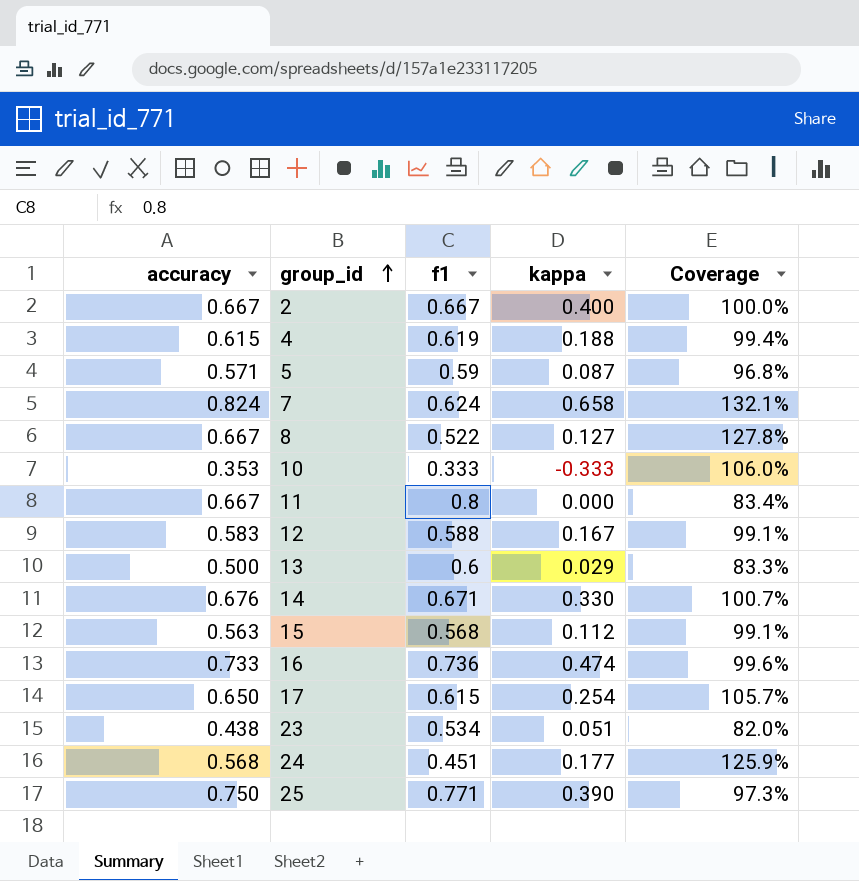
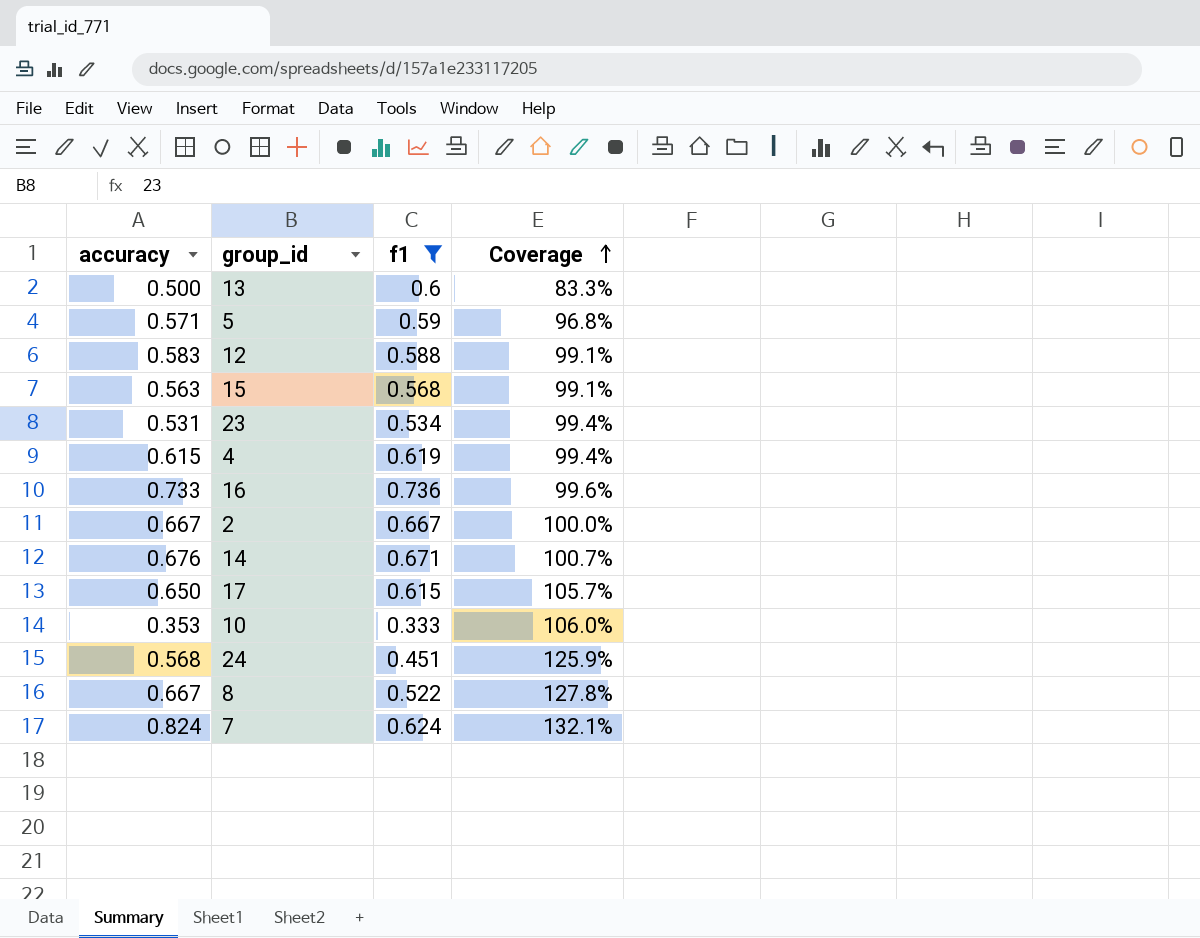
filter: none -> f1 <= 0.736
row order: group_id ascending -> Coverage ascending
column kappa | position: 4 -> none
23 | accuracy: 0.438 -> 0.531
23 | Coverage: 82.0% -> 99.4%

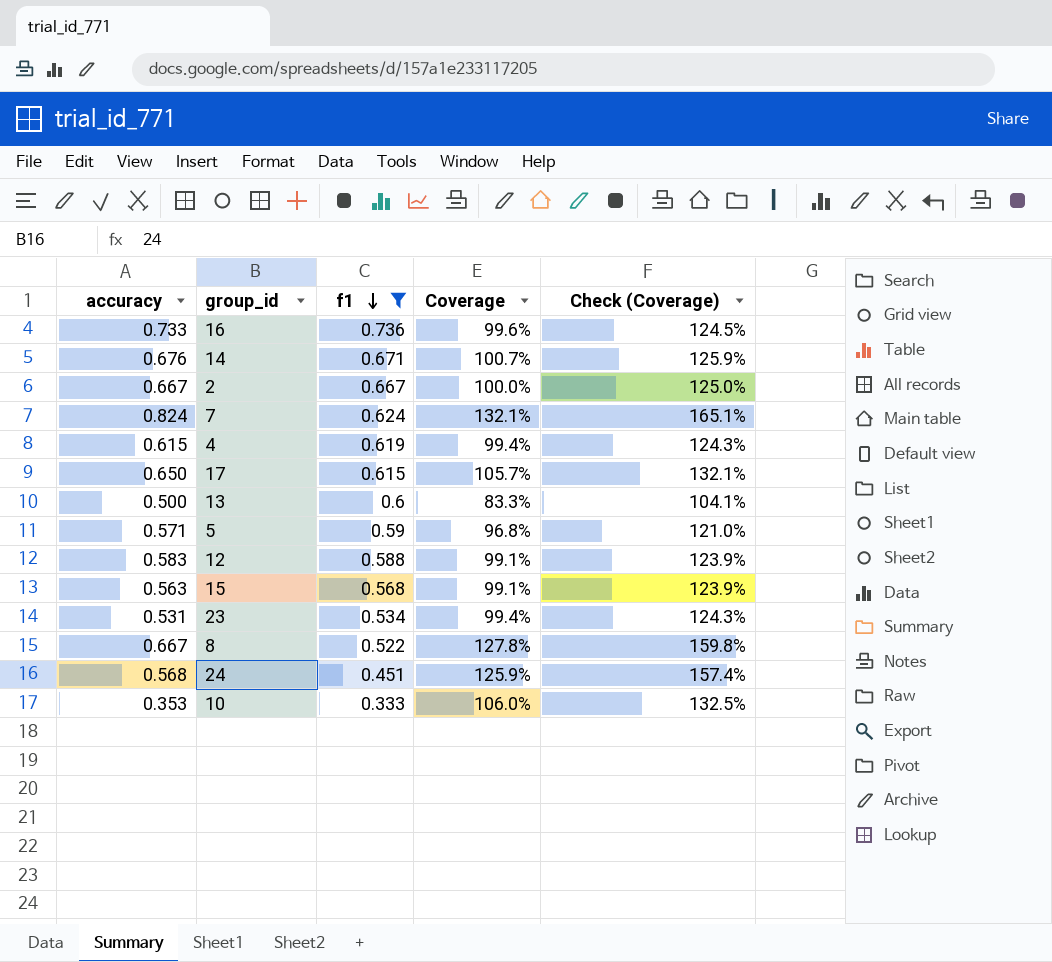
row order: Coverage ascending -> f1 descending
column Check (Coverage) | formula: none -> [Coverage] * 1.25

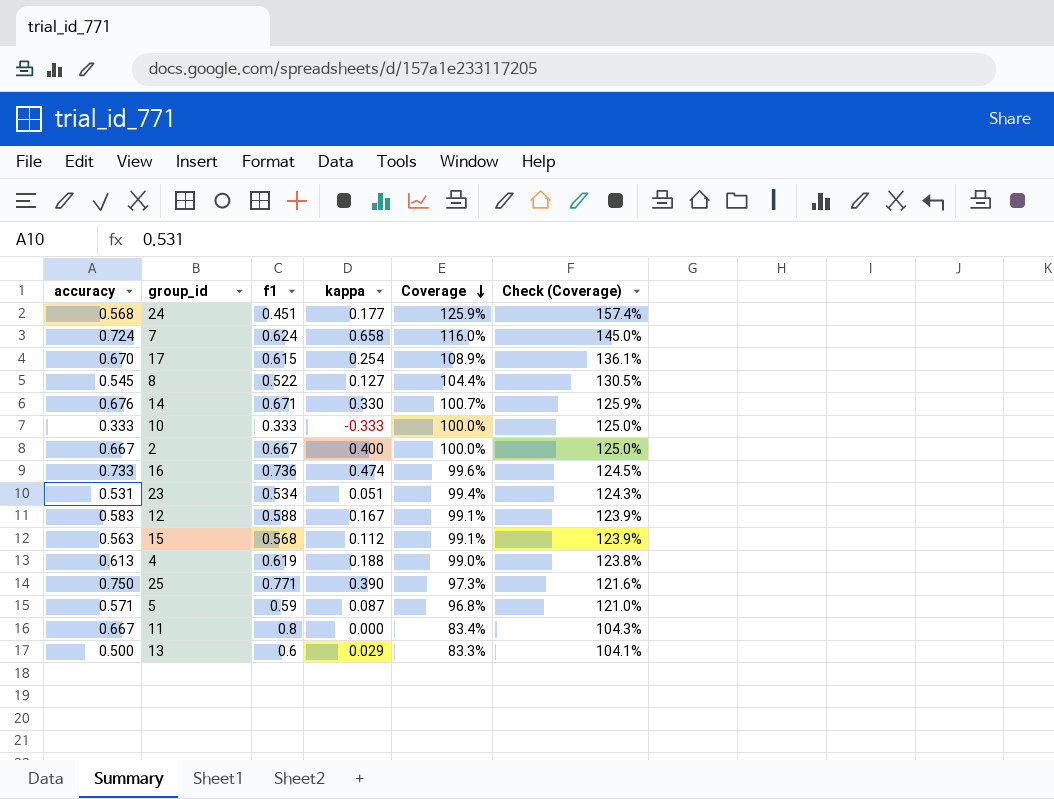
filter: f1 <= 0.736 -> none
row order: f1 descending -> Coverage descending
column kappa | position: none -> 4
7 | accuracy: 0.824 -> 0.724
7 | Coverage: 132.1% -> 116.0%
7 | Check (Coverage): 165.1% -> 145.0%
17 | accuracy: 0.650 -> 0.670
17 | Coverage: 105.7% -> 108.9%
17 | Check (Coverage): 132.1% -> 136.1%
8 | accuracy: 0.667 -> 0.545
8 | Coverage: 127.8% -> 104.4%
8 | Check (Coverage): 159.8% -> 130.5%
10 | accuracy: 0.353 -> 0.333
10 | Coverage: 106.0% -> 100.0%
10 | Check (Coverage): 132.5% -> 125.0%
4 | accuracy: 0.615 -> 0.613
4 | Coverage: 99.4% -> 99.0%
4 | Check (Coverage): 124.3% -> 123.8%

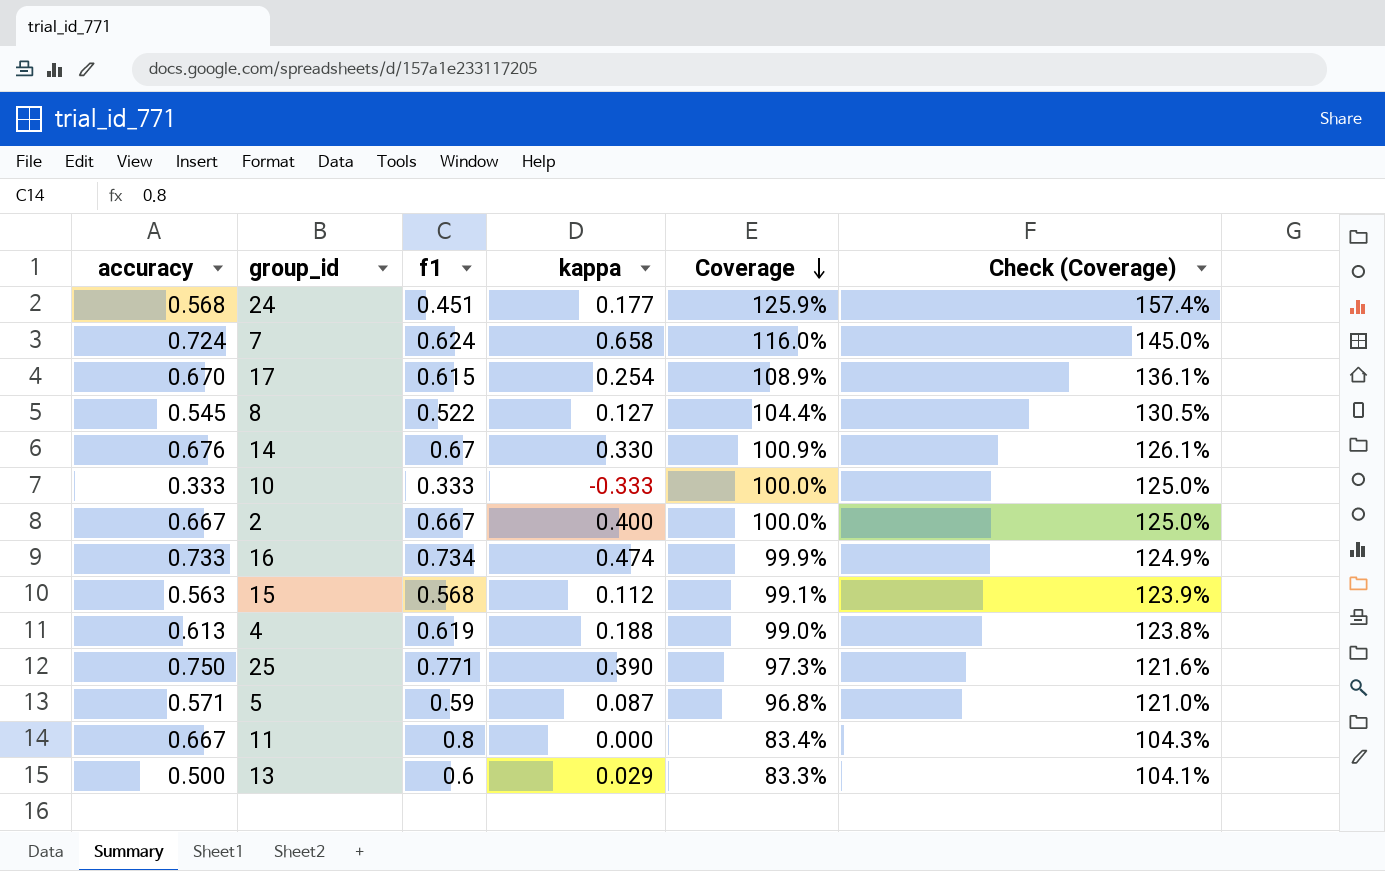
row 23: 0.531 | 0.534 | 0.051 | 99.4% | 124.3% -> none
row 12: 0.583 | 0.588 | 0.167 | 99.1% | 123.9% -> none
14 | f1: 0.671 -> 0.67
14 | Coverage: 100.7% -> 100.9%
14 | Check (Coverage): 125.9% -> 126.1%
16 | f1: 0.736 -> 0.734
16 | Coverage: 99.6% -> 99.9%
16 | Check (Coverage): 124.5% -> 124.9%

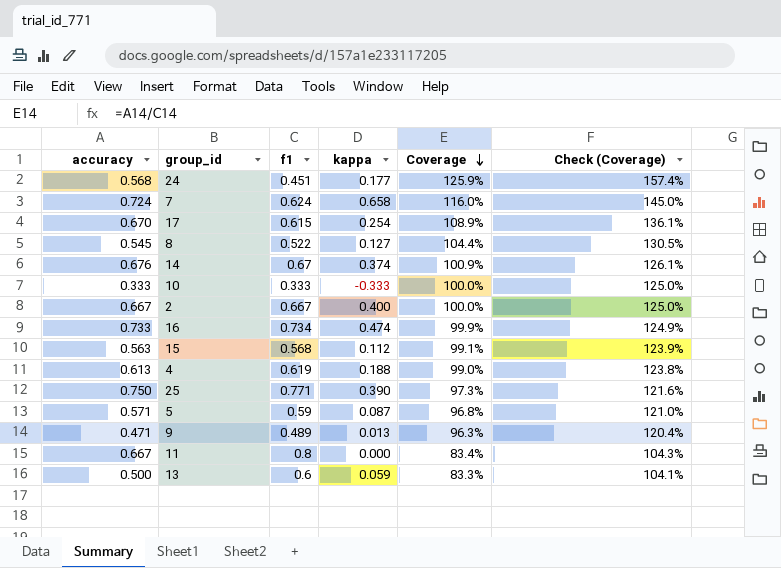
14 | kappa: 0.330 -> 0.374
row 9: none -> 0.471 | 0.489 | 0.013 | 96.3% | 120.4%
13 | kappa: 0.029 -> 0.059

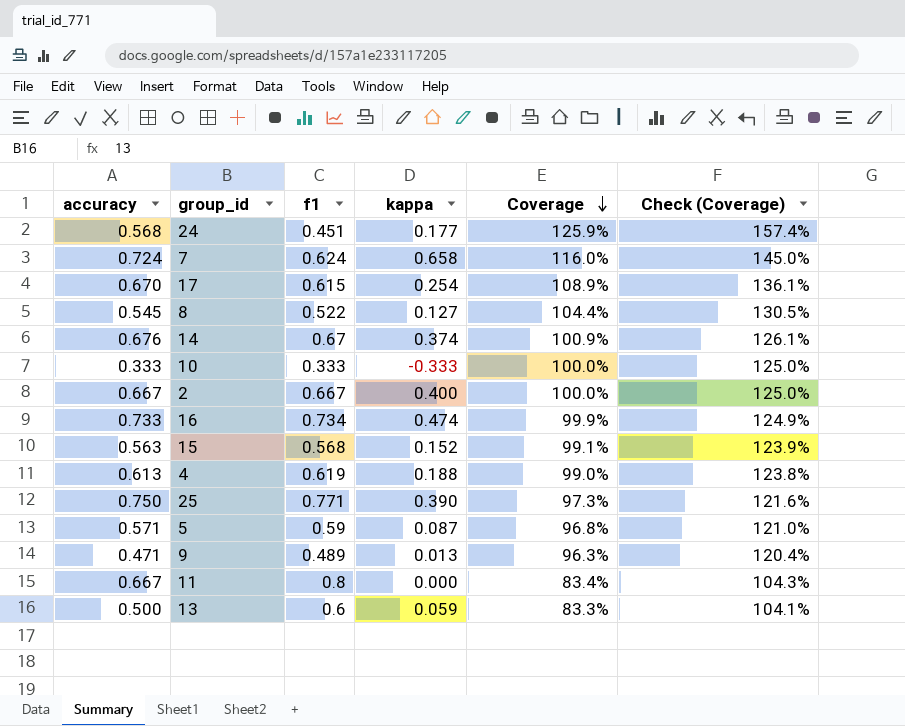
15 | kappa: 0.112 -> 0.152

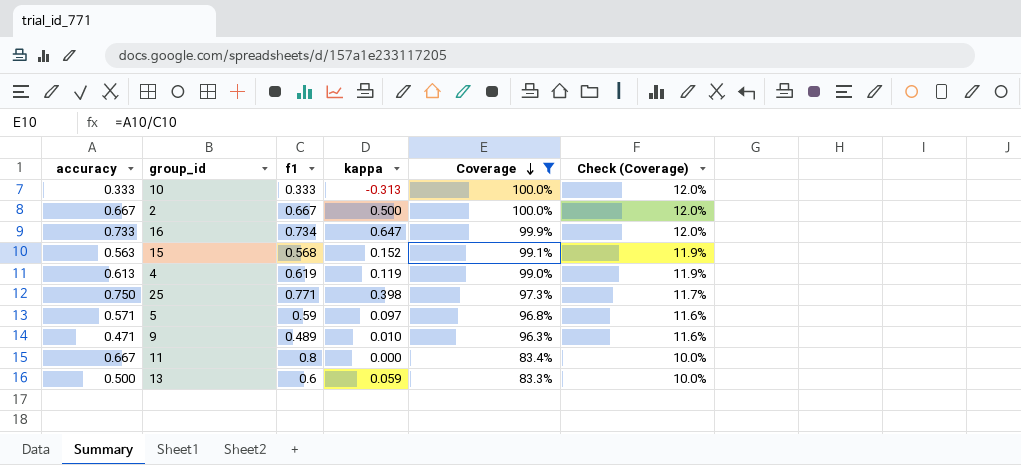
filter: none -> Coverage <= 100.0%
column Check (Coverage) | formula: [Coverage] * 1.25 -> [Coverage] * 0.12
10 | kappa: -0.333 -> -0.313
2 | kappa: 0.400 -> 0.500
16 | kappa: 0.474 -> 0.647
4 | kappa: 0.188 -> 0.119
25 | kappa: 0.390 -> 0.398
5 | kappa: 0.087 -> 0.097
9 | kappa: 0.013 -> 0.010

